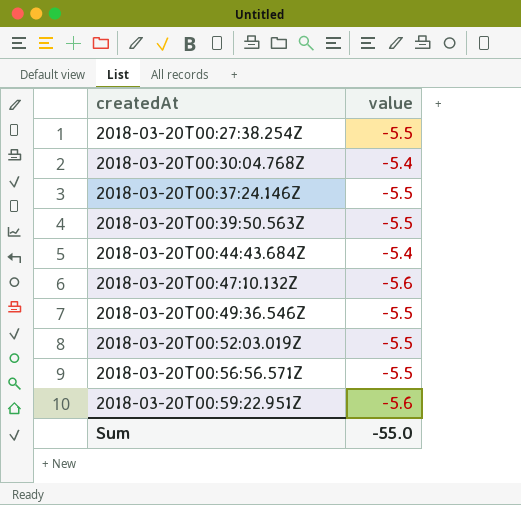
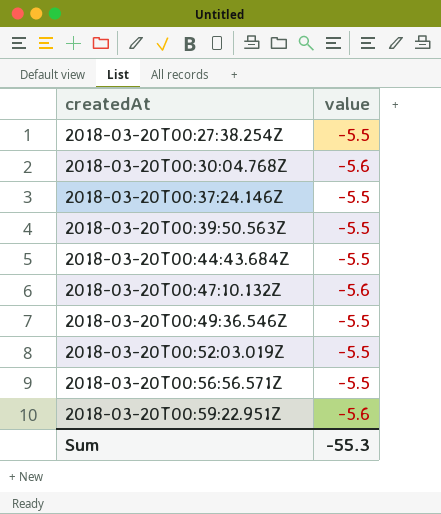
2018-03-20T00:30:04.768Z | value: -5.4 -> -5.6
2018-03-20T00:44:43.684Z | value: -5.4 -> -5.5
Sum | value: -55.0 -> -55.3

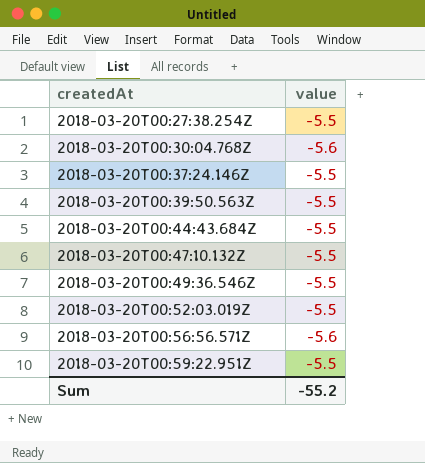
2018-03-20T00:47:10.132Z | value: -5.6 -> -5.5
2018-03-20T00:56:56.571Z | value: -5.5 -> -5.6
2018-03-20T00:59:22.951Z | value: -5.6 -> -5.5
Sum | value: -55.3 -> -55.2

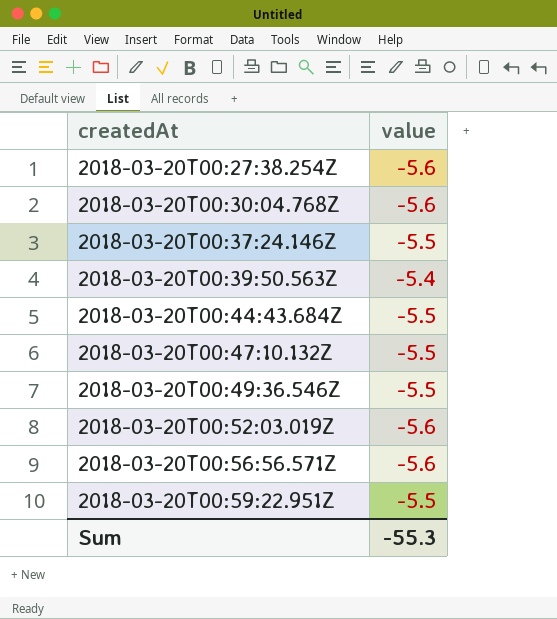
2018-03-20T00:27:38.254Z | value: -5.5 -> -5.6
2018-03-20T00:39:50.563Z | value: -5.5 -> -5.4
2018-03-20T00:52:03.019Z | value: -5.5 -> -5.6
Sum | value: -55.2 -> -55.3

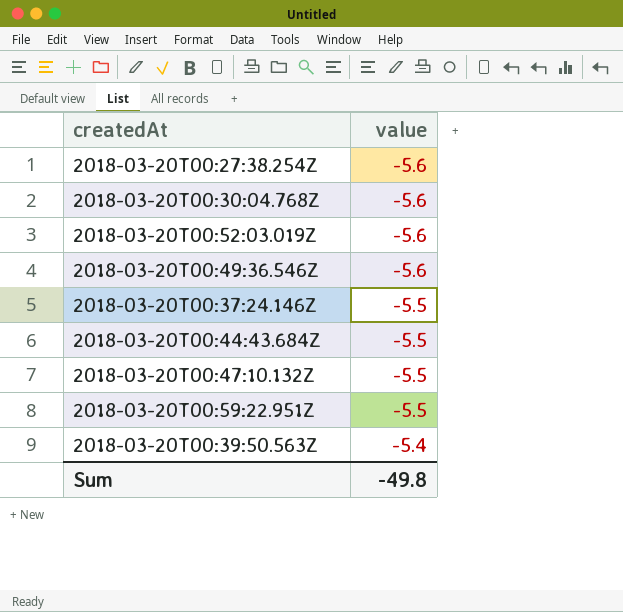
row order: createdAt ascending -> value ascending
row 2018-03-20T00:56:56.571Z: -5.6 -> none
2018-03-20T00:49:36.546Z | value: -5.5 -> -5.6
Sum | value: -55.3 -> -49.8

